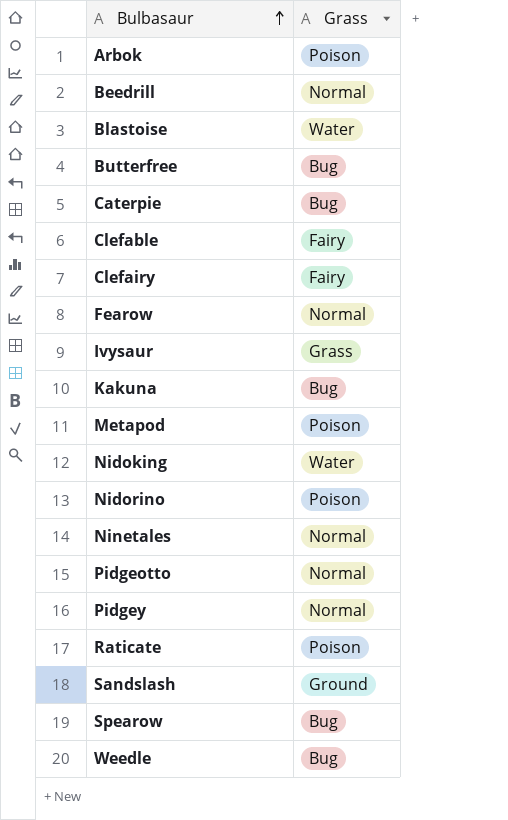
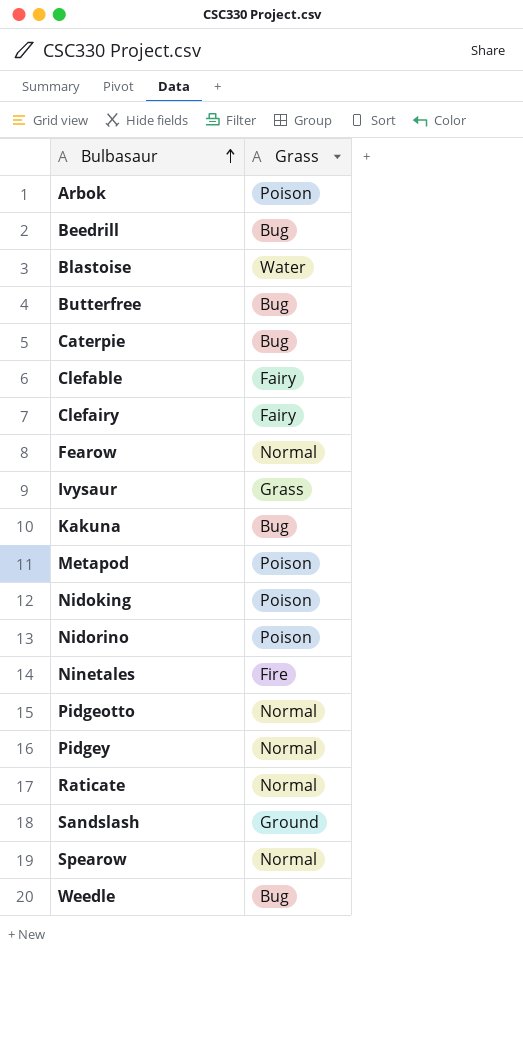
Beedrill | Grass: Normal -> Bug
Nidoking | Grass: Water -> Poison
Ninetales | Grass: Normal -> Fire
Raticate | Grass: Poison -> Normal
Spearow | Grass: Bug -> Normal

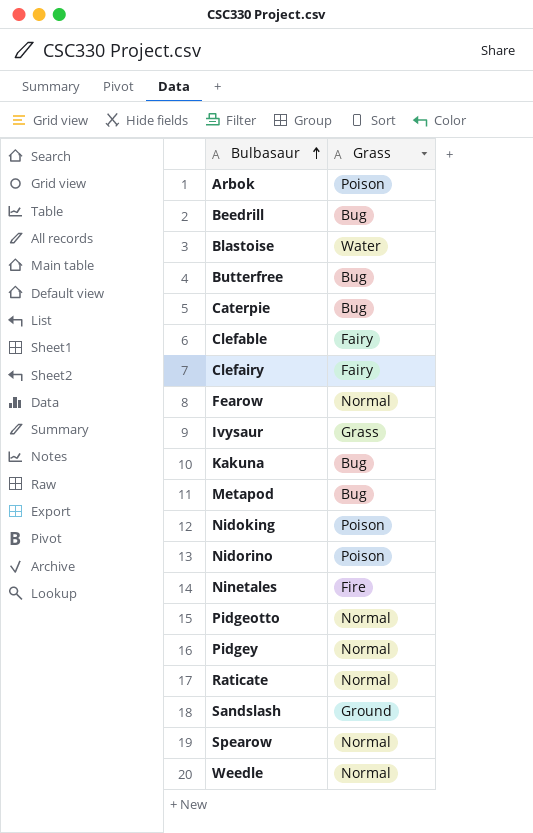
Metapod | Grass: Poison -> Bug
Weedle | Grass: Bug -> Normal

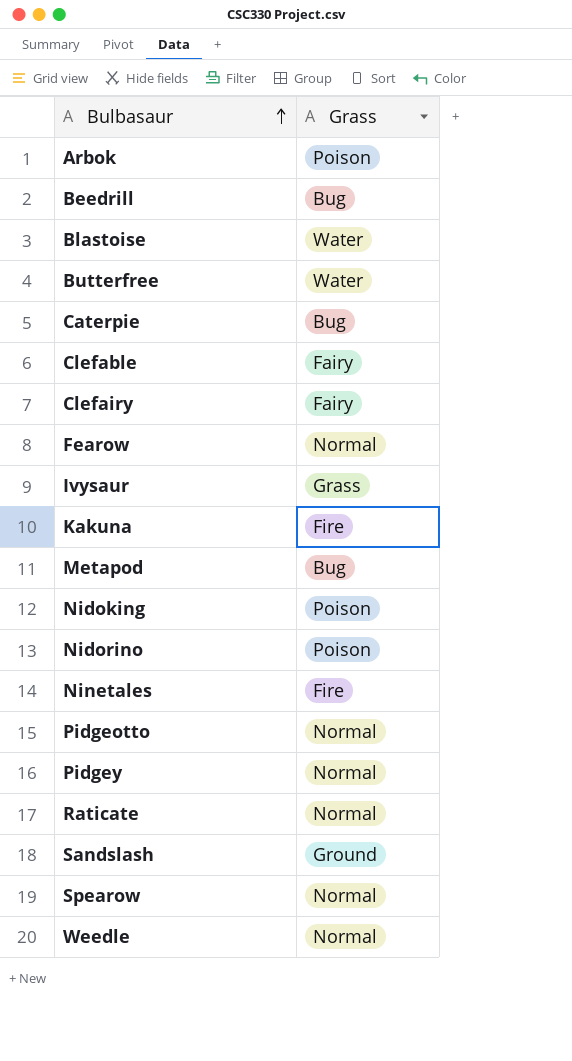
Butterfree | Grass: Bug -> Water
Kakuna | Grass: Bug -> Fire

